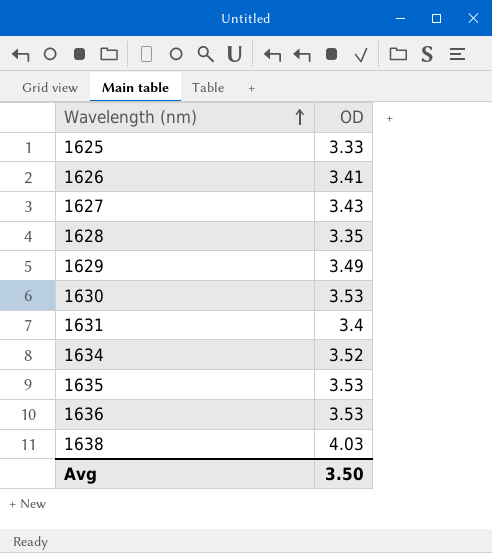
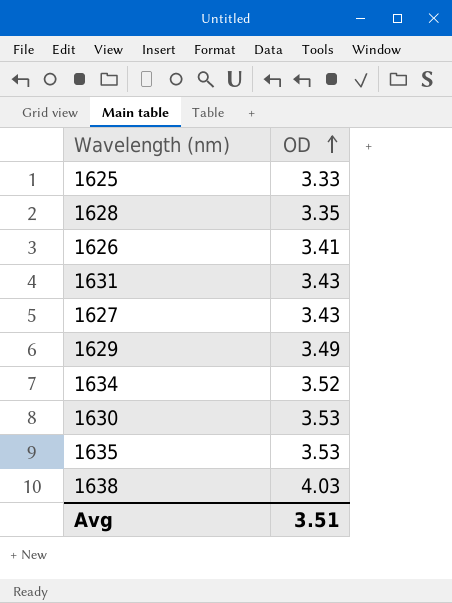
row order: Wavelength (nm) ascending -> OD ascending
row 1636: 3.53 -> none
1631 | OD: 3.4 -> 3.43
Avg | OD: 3.50 -> 3.51

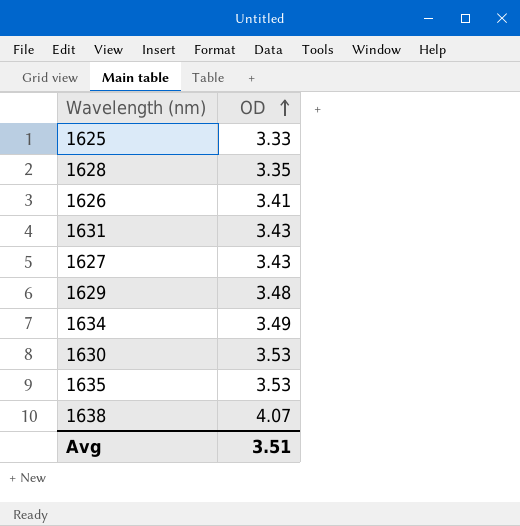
1629 | OD: 3.49 -> 3.48
1634 | OD: 3.52 -> 3.49
1638 | OD: 4.03 -> 4.07

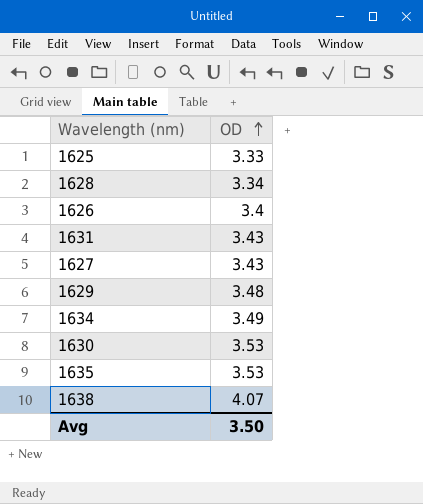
1628 | OD: 3.35 -> 3.34
1626 | OD: 3.41 -> 3.4
Avg | OD: 3.51 -> 3.50

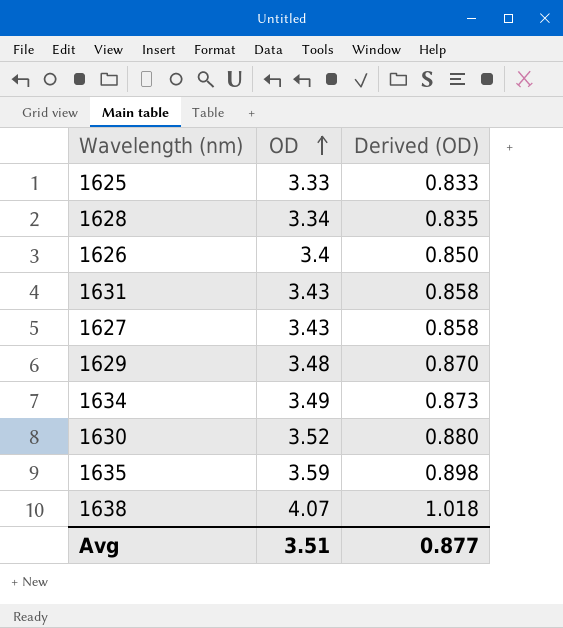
column Derived (OD) | formula: none -> [OD] * 0.25
1630 | OD: 3.53 -> 3.52
1635 | OD: 3.53 -> 3.59
Avg | OD: 3.50 -> 3.51

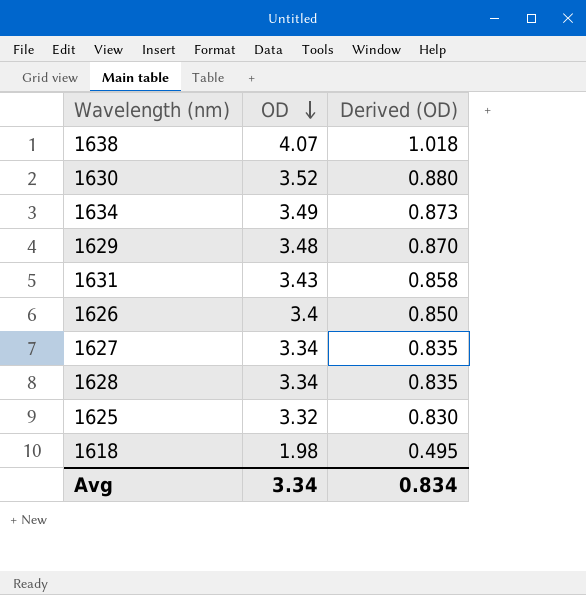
row order: OD ascending -> OD descending
row 1635: 3.59 | 0.898 -> none
1627 | OD: 3.43 -> 3.34
1627 | Derived (OD): 0.858 -> 0.835
1625 | OD: 3.33 -> 3.32
1625 | Derived (OD): 0.833 -> 0.830
row 1618: none -> 1.98 | 0.495
Avg | OD: 3.51 -> 3.34
Avg | Derived (OD): 0.877 -> 0.834

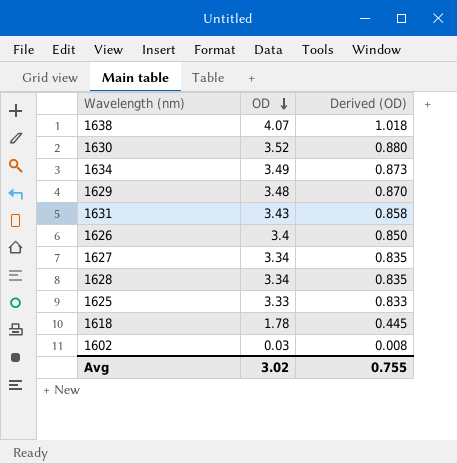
1625 | OD: 3.32 -> 3.33
1625 | Derived (OD): 0.830 -> 0.833
1618 | OD: 1.98 -> 1.78
1618 | Derived (OD): 0.495 -> 0.445
row 1602: none -> 0.03 | 0.008
Avg | OD: 3.34 -> 3.02
Avg | Derived (OD): 0.834 -> 0.755

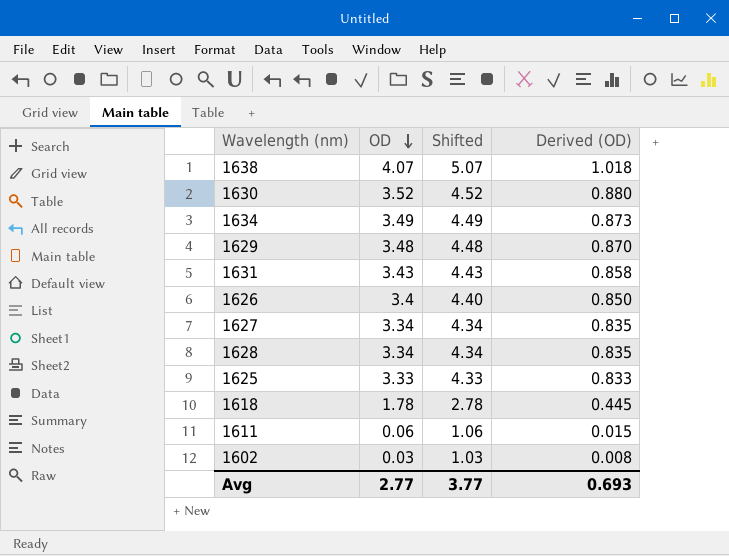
column Shifted | formula: none -> [OD] + 1
row 1611: none -> 0.06 | 1.06 | 0.015
Avg | OD: 3.02 -> 2.77
Avg | Derived (OD): 0.755 -> 0.693

